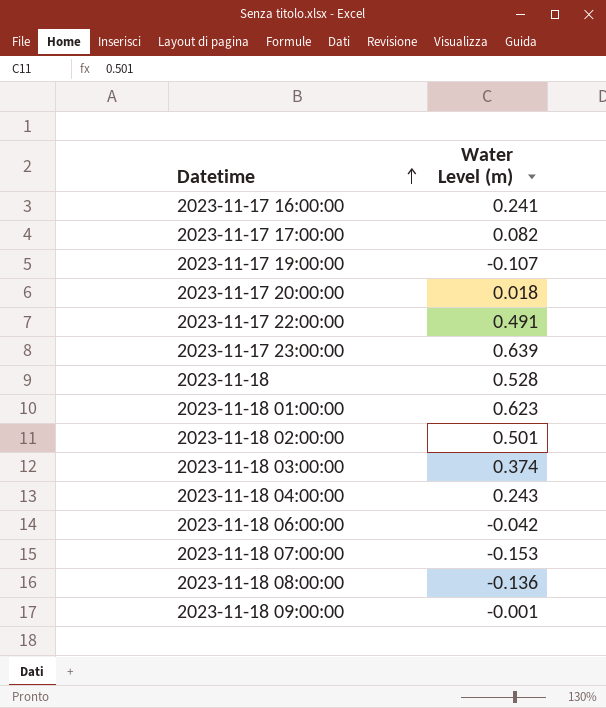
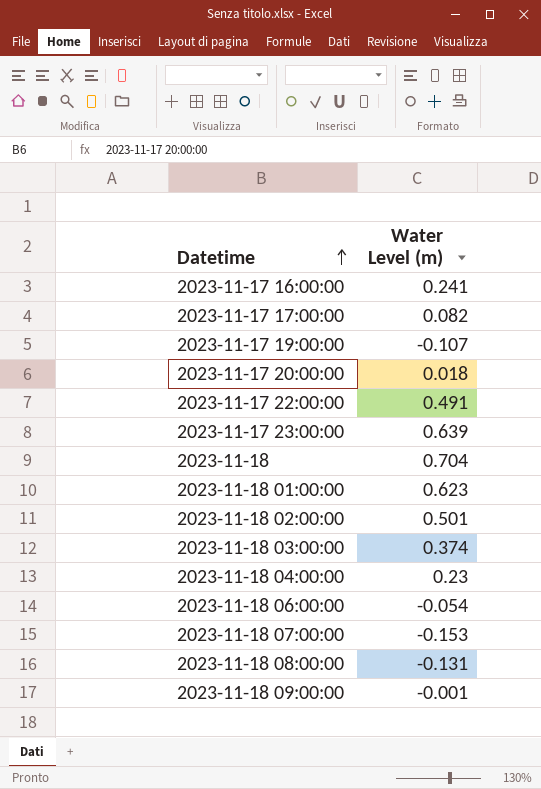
2023-11-18 | Water Level (m): 0.528 -> 0.704
2023-11-18 04:00:00 | Water Level (m): 0.243 -> 0.23
2023-11-18 06:00:00 | Water Level (m): -0.042 -> -0.054
2023-11-18 08:00:00 | Water Level (m): -0.136 -> -0.131

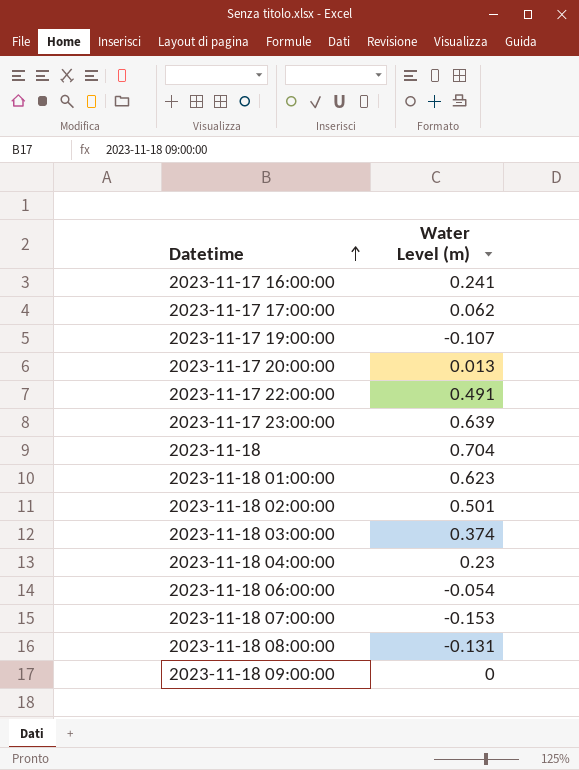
2023-11-17 17:00:00 | Water Level (m): 0.082 -> 0.062
2023-11-17 20:00:00 | Water Level (m): 0.018 -> 0.013
2023-11-18 09:00:00 | Water Level (m): -0.001 -> 0

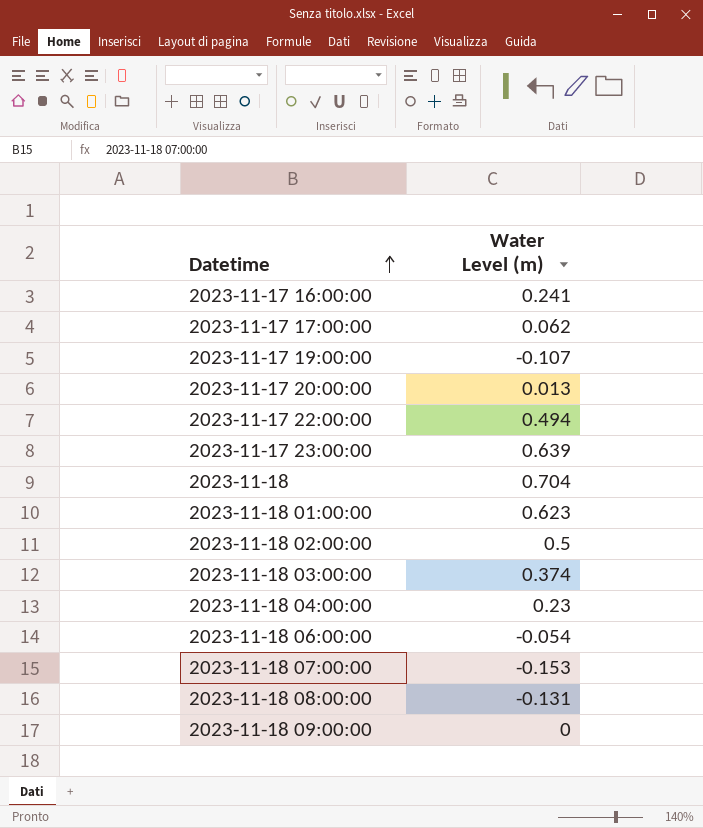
2023-11-17 22:00:00 | Water Level (m): 0.491 -> 0.494
2023-11-18 02:00:00 | Water Level (m): 0.501 -> 0.5

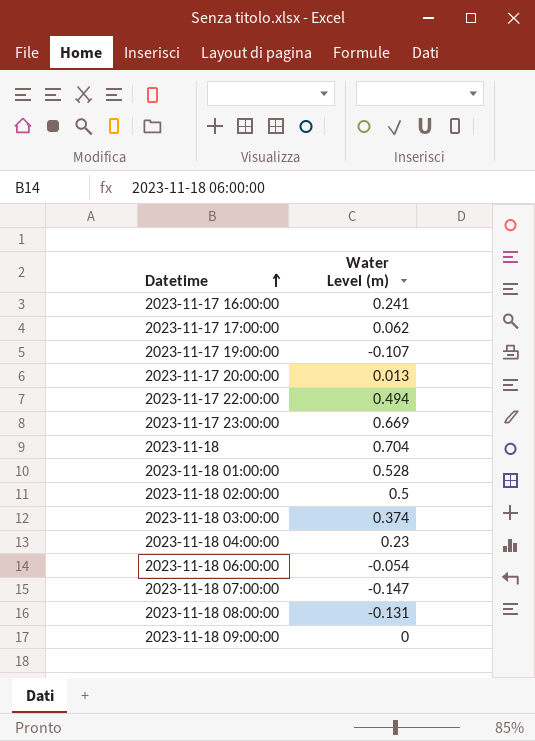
2023-11-17 23:00:00 | Water Level (m): 0.639 -> 0.669
2023-11-18 01:00:00 | Water Level (m): 0.623 -> 0.528
2023-11-18 07:00:00 | Water Level (m): -0.153 -> -0.147

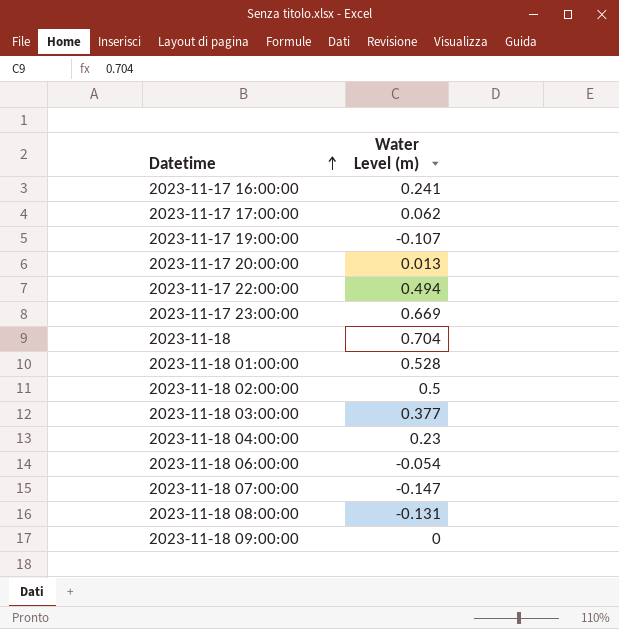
2023-11-18 03:00:00 | Water Level (m): 0.374 -> 0.377

